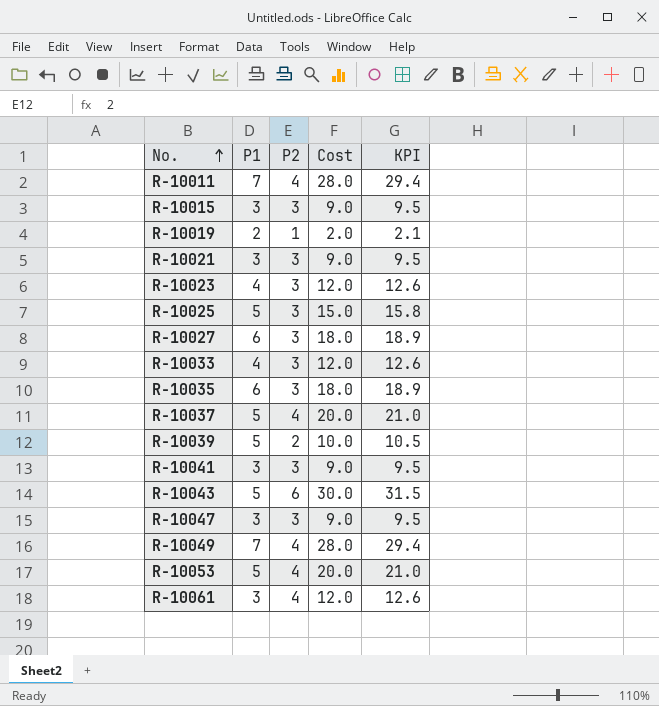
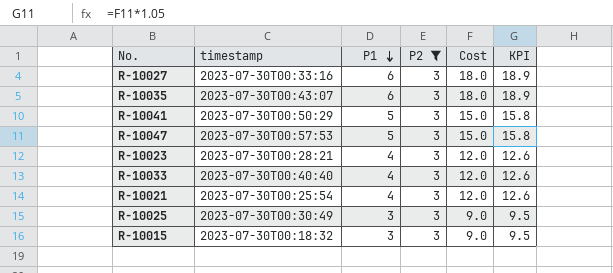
filter: none -> P2 = 3
row order: No. ascending -> P1 descending
column timestamp | position: none -> 2
R-10041 | P1: 3 -> 5
R-10041 | Cost: 9.0 -> 15.0
R-10041 | KPI: 9.5 -> 15.8
R-10047 | P1: 3 -> 5
R-10047 | Cost: 9.0 -> 15.0
R-10047 | KPI: 9.5 -> 15.8
R-10021 | P1: 3 -> 4
R-10021 | Cost: 9.0 -> 12.0
R-10021 | KPI: 9.5 -> 12.6
R-10025 | P1: 5 -> 3
R-10025 | Cost: 15.0 -> 9.0
R-10025 | KPI: 15.8 -> 9.5

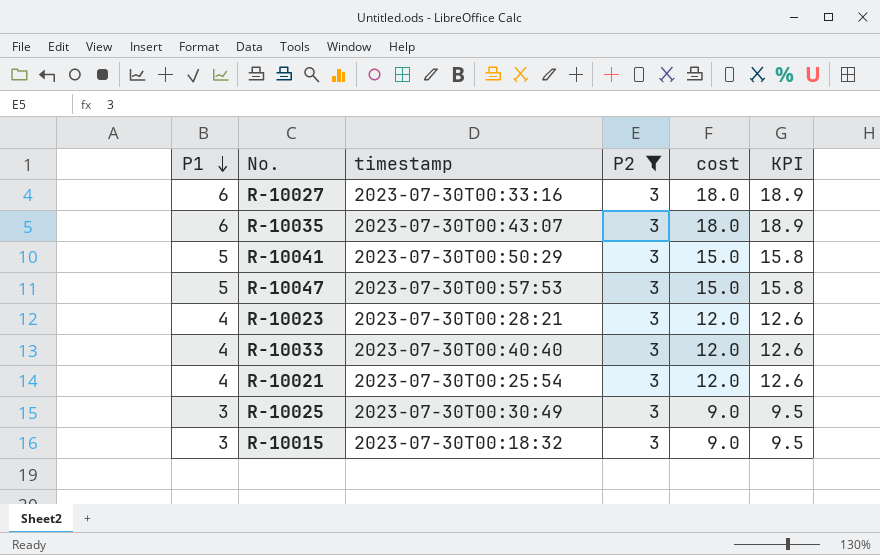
column P1 | position: 3 -> 1
column name: Cost -> cost

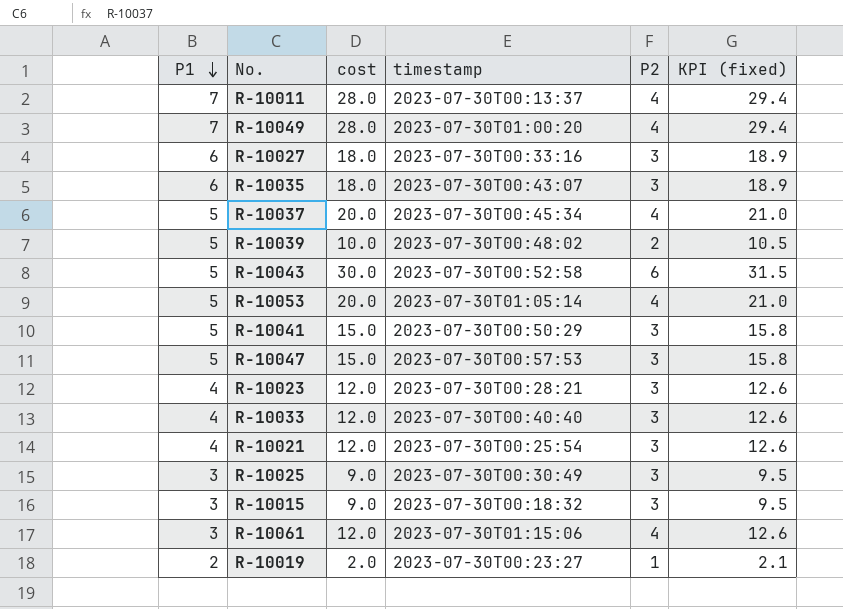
filter: P2 = 3 -> none
column cost | position: 5 -> 3
column name: KPI -> KPI (fixed)

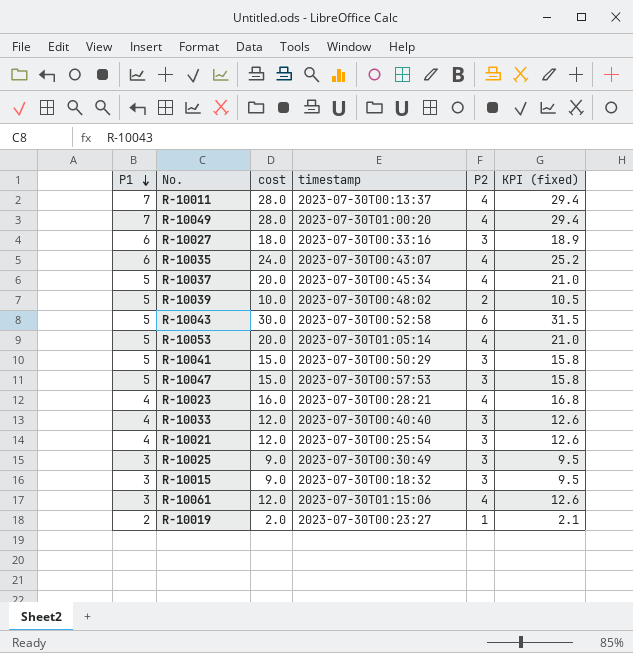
R-10035 | cost: 18.0 -> 24.0
R-10035 | P2: 3 -> 4
R-10035 | KPI (fixed): 18.9 -> 25.2
R-10023 | cost: 12.0 -> 16.0
R-10023 | P2: 3 -> 4
R-10023 | KPI (fixed): 12.6 -> 16.8

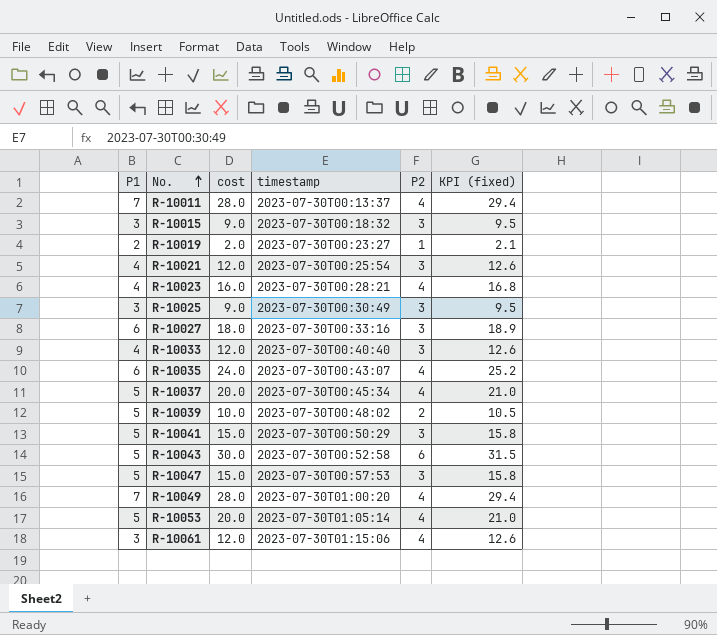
row order: P1 descending -> No. ascending

